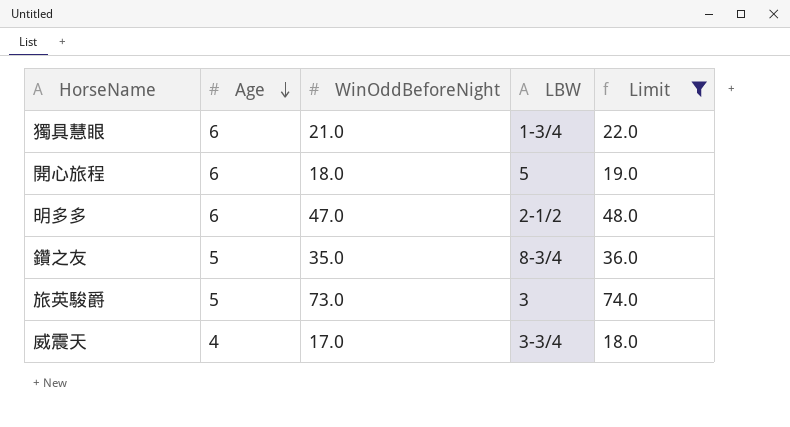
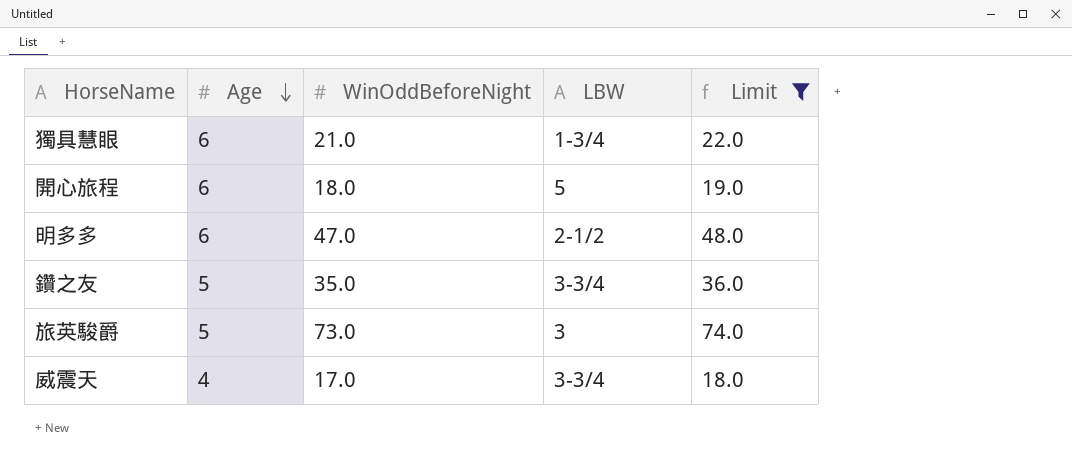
鑽之友 | LBW: 8-3/4 -> 3-3/4

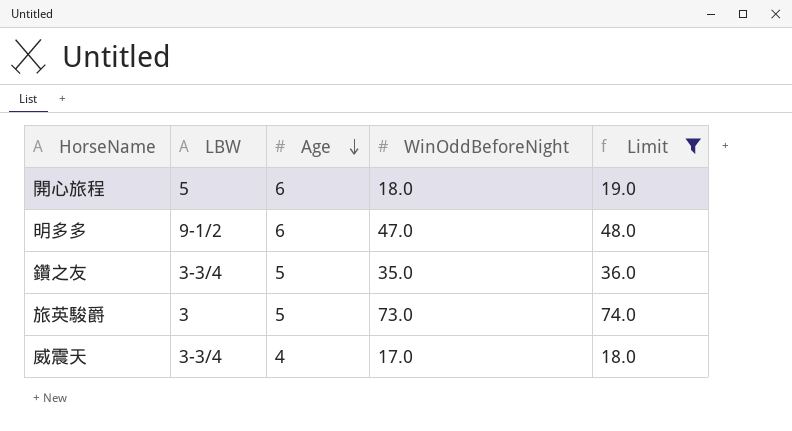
column LBW | position: 4 -> 2
row 獨具慧眼: 6 | 21.0 | 1-3/4 | 22.0 -> none
明多多 | LBW: 2-1/2 -> 9-1/2

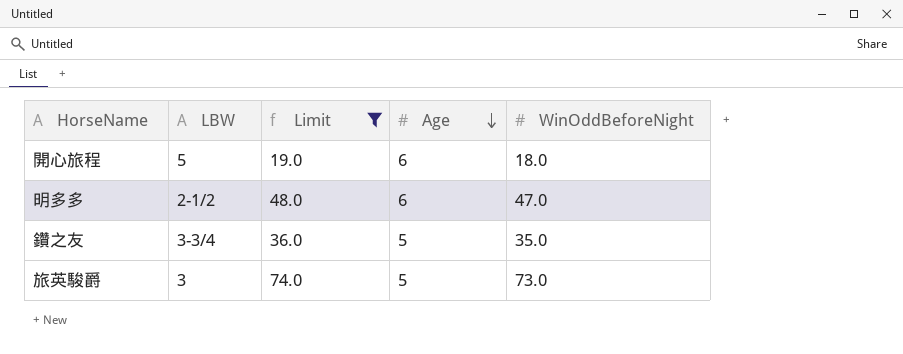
column Limit | position: 5 -> 3
row 威震天: 3-3/4 | 4 | 17.0 | 18.0 -> none
明多多 | LBW: 9-1/2 -> 2-1/2

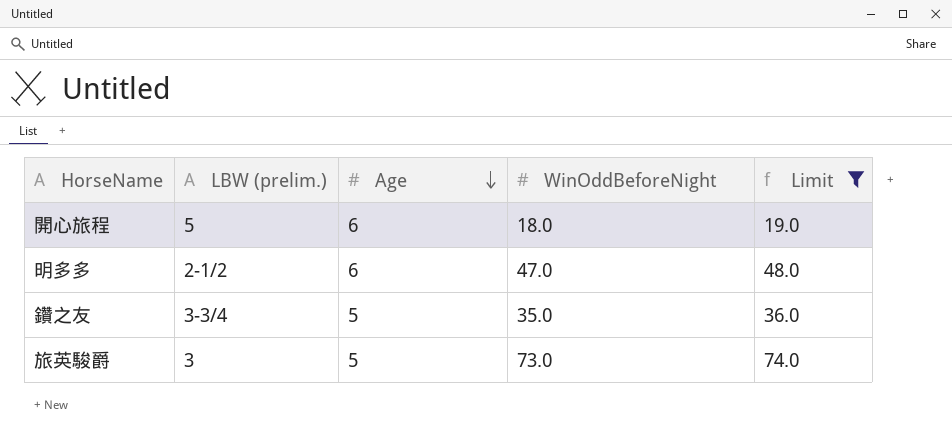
column name: LBW -> LBW (prelim.)
column Limit | position: 3 -> 5

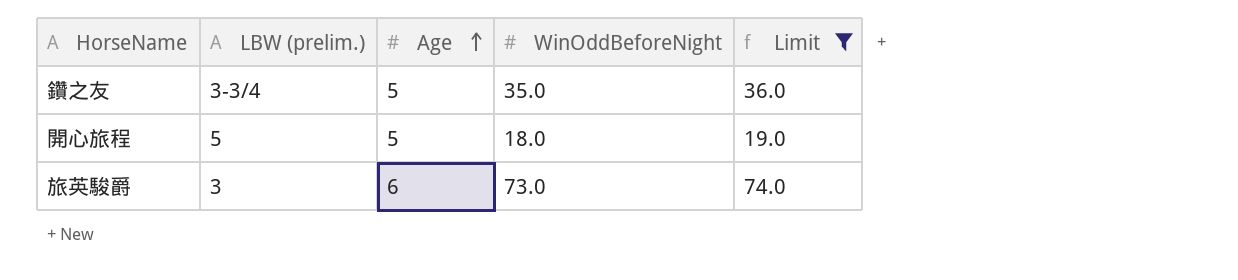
row order: Age descending -> Age ascending
row 明多多: 2-1/2 | 6 | 47.0 | 48.0 -> none
開心旅程 | Age: 6 -> 5
旅英駿爵 | Age: 5 -> 6

